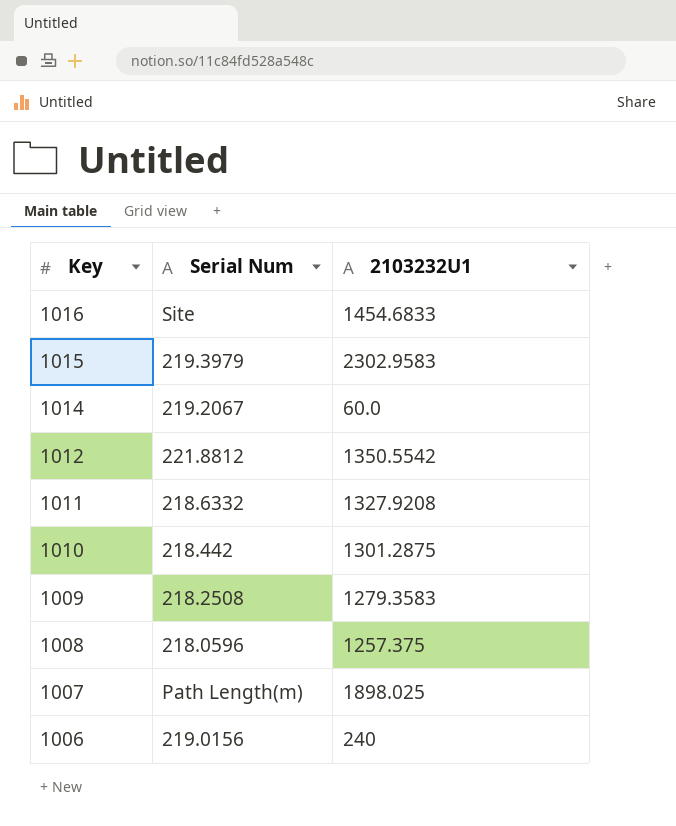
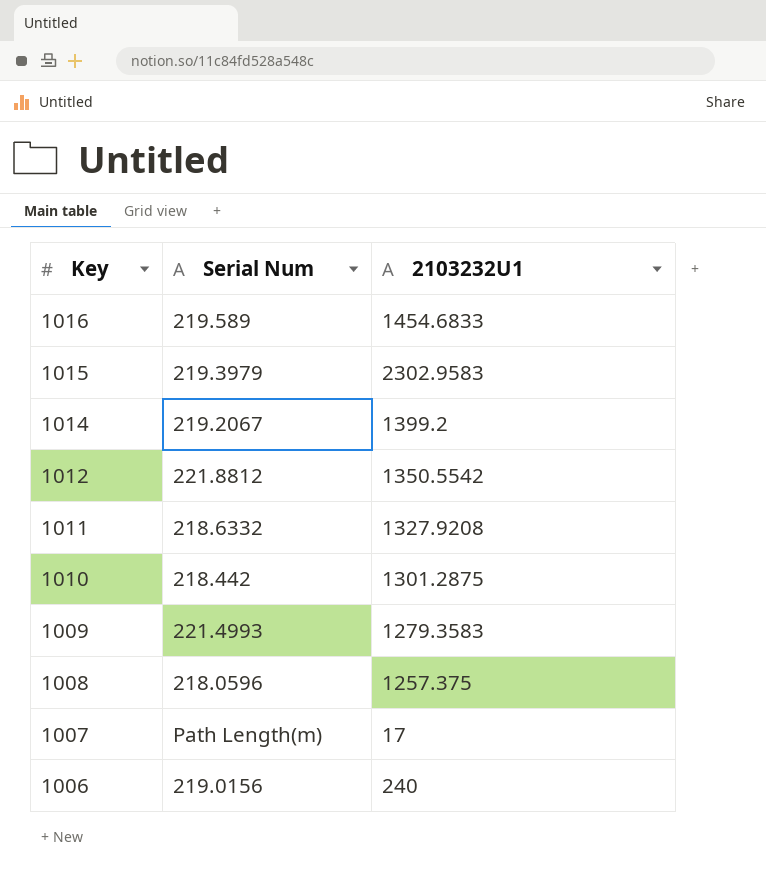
1016 | Serial Num: Site -> 219.589
1014 | 2103232U1: 60.0 -> 1399.2
1009 | Serial Num: 218.2508 -> 221.4993
1007 | 2103232U1: 1898.025 -> 17

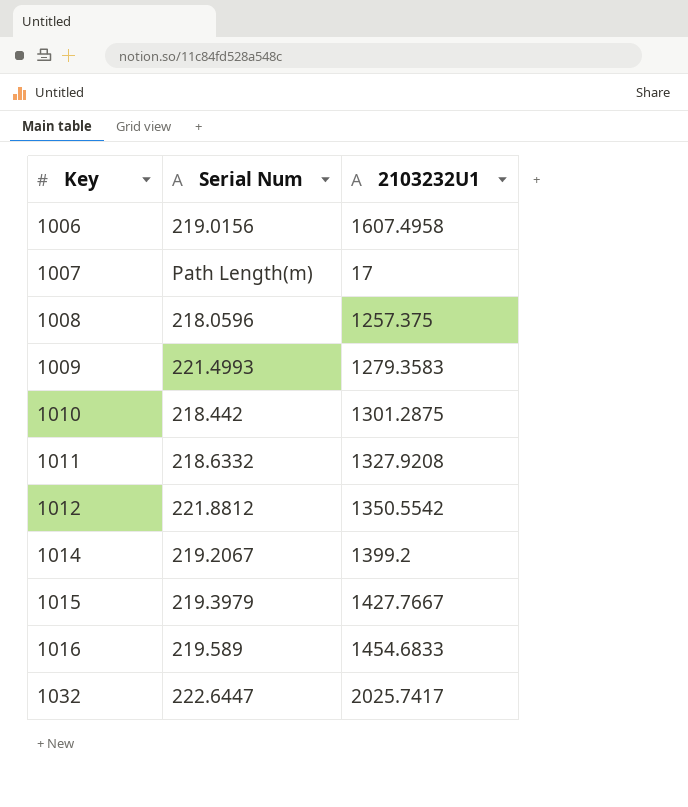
row order: Key descending -> Key ascending
1006 | 2103232U1: 240 -> 1607.4958
1015 | 2103232U1: 2302.9583 -> 1427.7667
row 1032: none -> 222.6447 | 2025.7417

